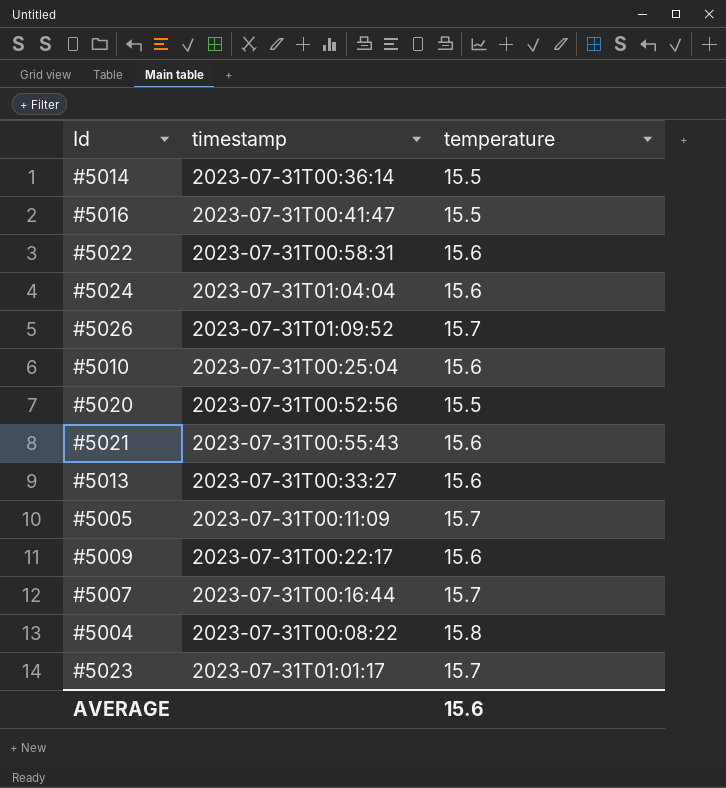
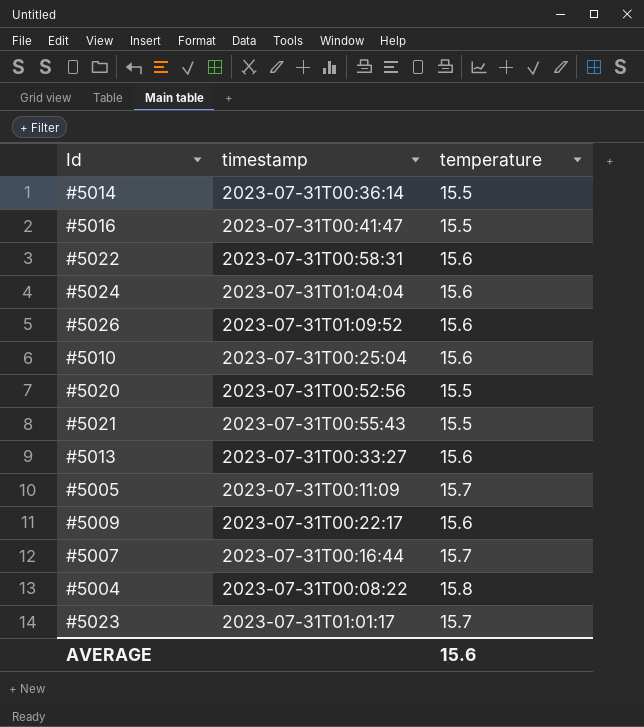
#5026 | temperature: 15.7 -> 15.6
#5021 | temperature: 15.6 -> 15.5

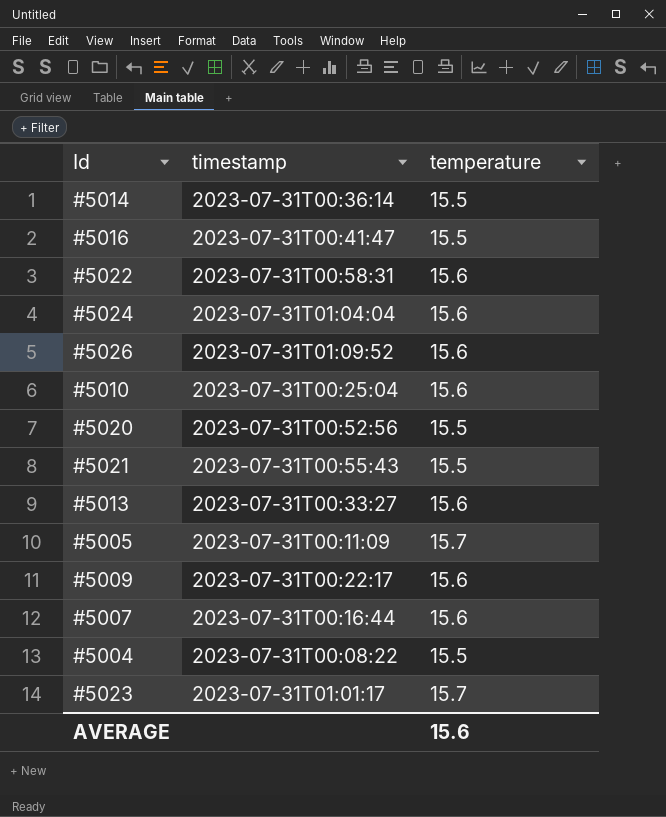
#5007 | temperature: 15.7 -> 15.6
#5004 | temperature: 15.8 -> 15.5

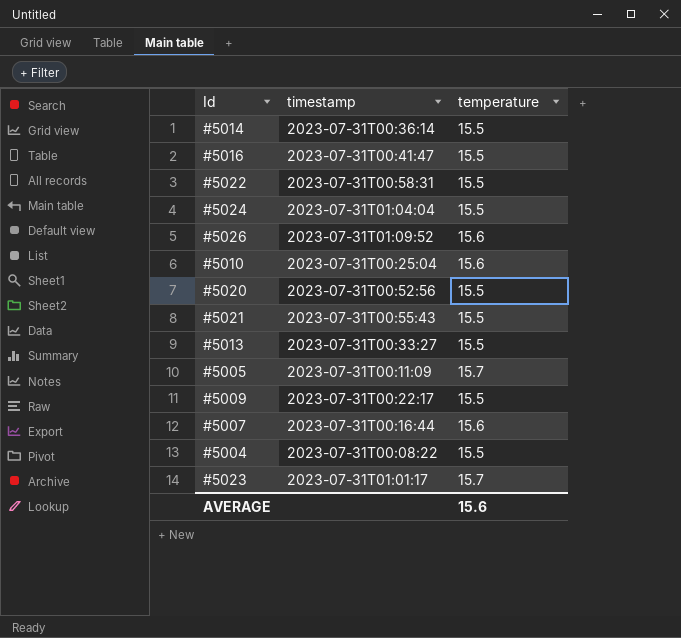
#5022 | temperature: 15.6 -> 15.5
#5024 | temperature: 15.6 -> 15.5
#5013 | temperature: 15.6 -> 15.5
#5009 | temperature: 15.6 -> 15.5

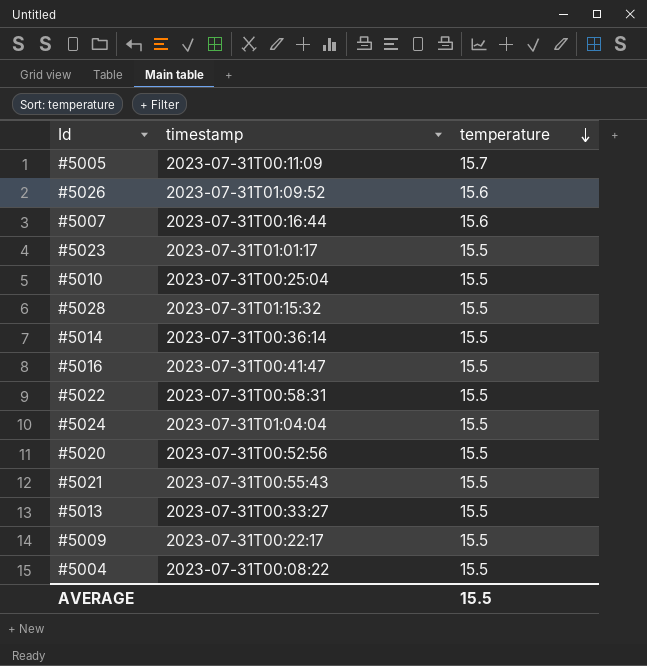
row order: none -> temperature descending
#5023 | temperature: 15.7 -> 15.5
#5010 | temperature: 15.6 -> 15.5
row #5028: none -> 2023-07-31T01:15:32 | 15.5
AVERAGE | temperature: 15.6 -> 15.5

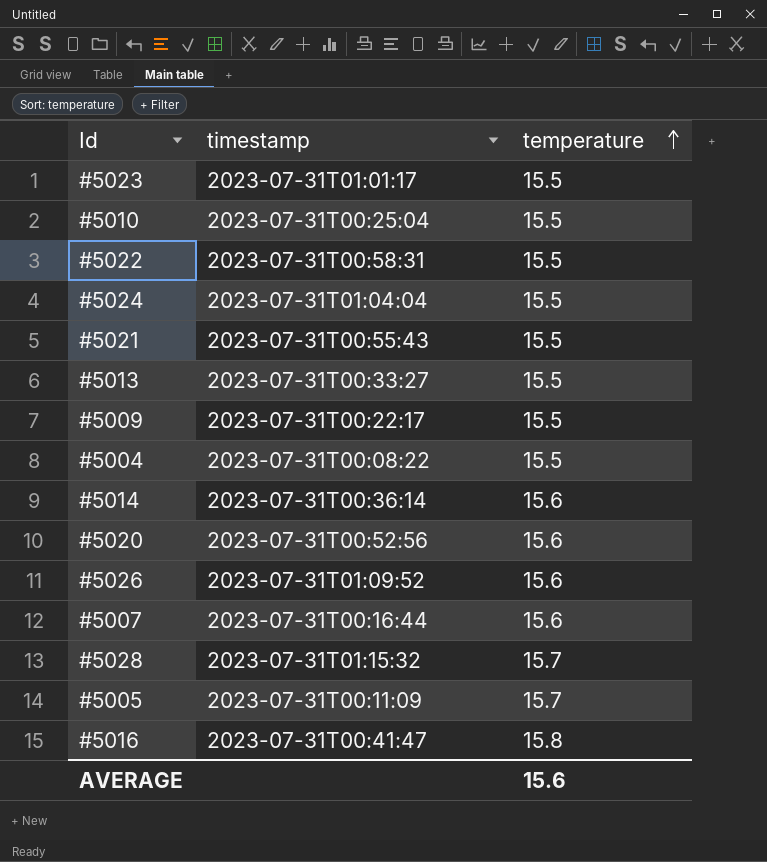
row order: temperature descending -> temperature ascending
#5014 | temperature: 15.5 -> 15.6
#5020 | temperature: 15.5 -> 15.6
#5028 | temperature: 15.5 -> 15.7
#5016 | temperature: 15.5 -> 15.8
AVERAGE | temperature: 15.5 -> 15.6

